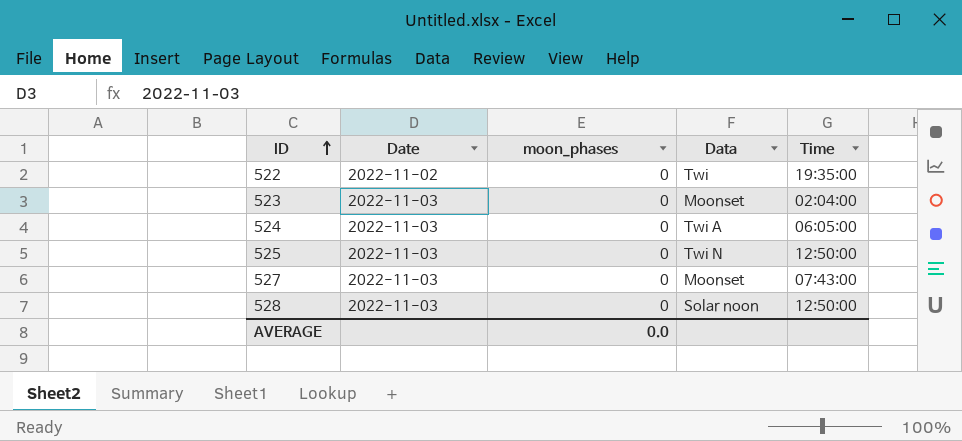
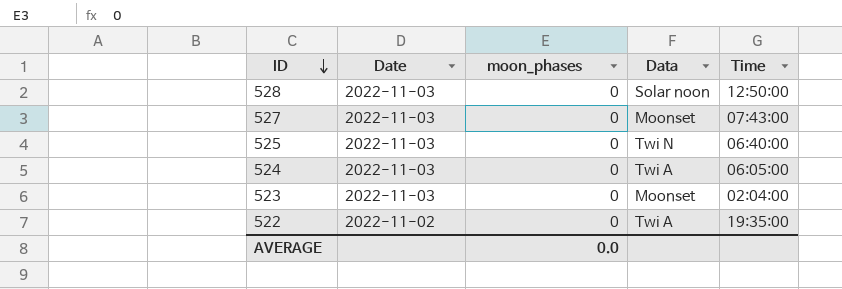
row order: ID ascending -> ID descending
525 | Time: 12:50:00 -> 06:40:00
522 | Data: Twi -> Twi A

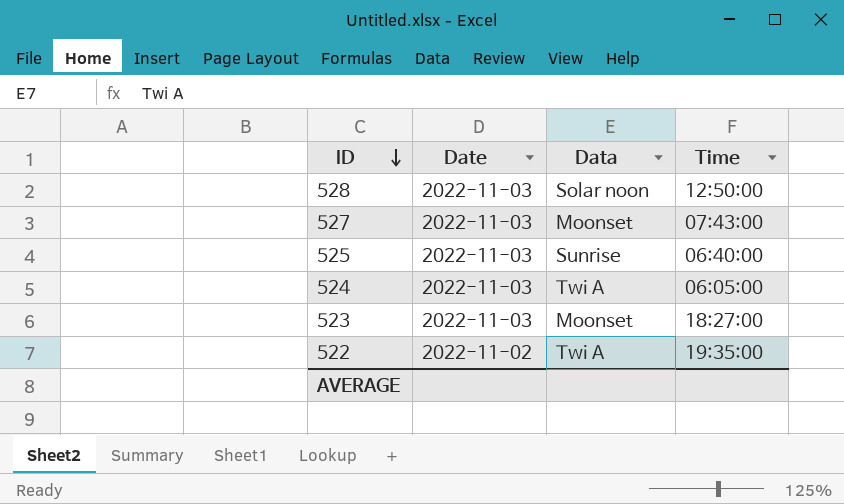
column moon_phases | position: 3 -> none
525 | Data: Twi N -> Sunrise
523 | Time: 02:04:00 -> 18:27:00

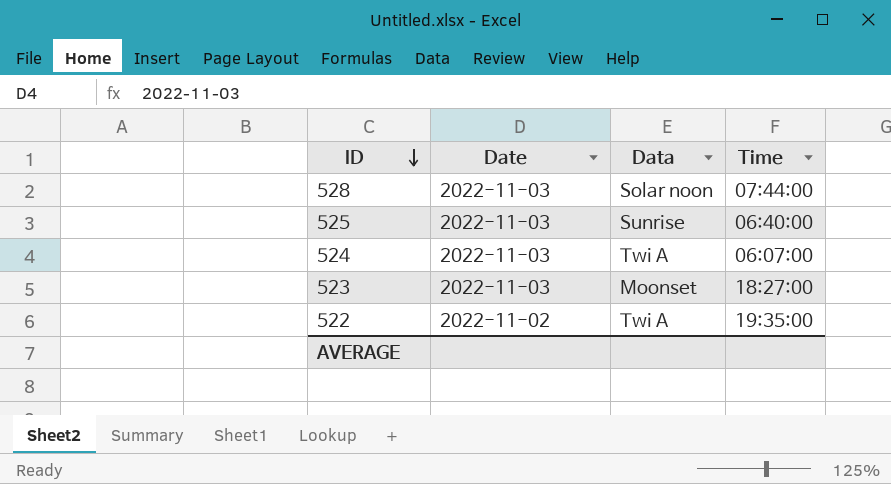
row 527: 2022-11-03 | Moonset | 07:43:00 -> none
528 | Time: 12:50:00 -> 07:44:00
524 | Time: 06:05:00 -> 06:07:00

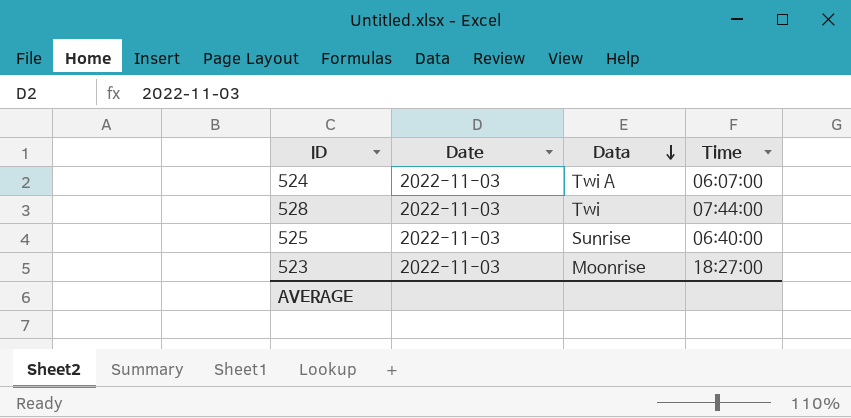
row order: ID descending -> Data descending
row 522: 2022-11-02 | Twi A | 19:35:00 -> none
528 | Data: Solar noon -> Twi
523 | Data: Moonset -> Moonrise

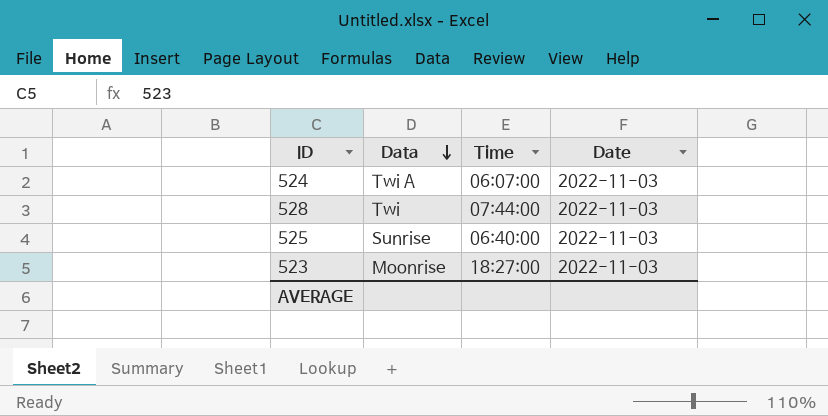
column Date | position: 2 -> 4

